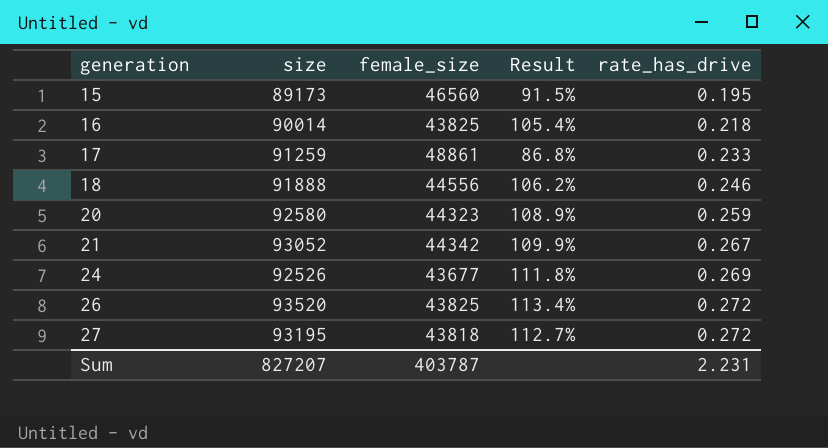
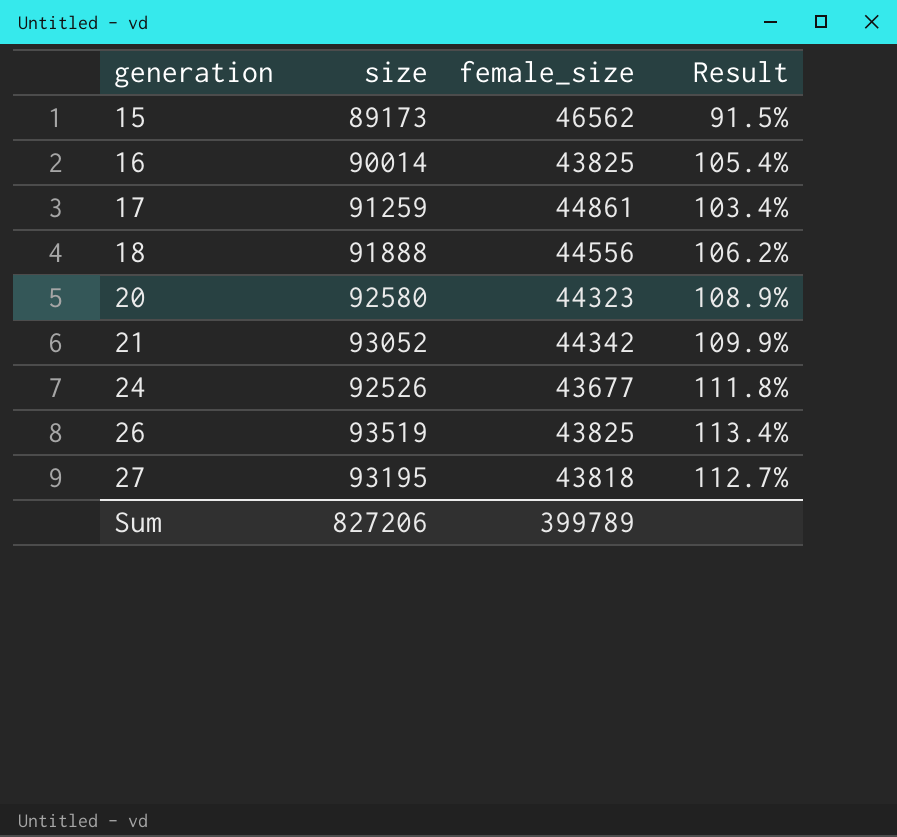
column rate_has_drive | position: 5 -> none
15 | female_size: 46560 -> 46562
17 | female_size: 48861 -> 44861
17 | Result: 86.8% -> 103.4%
26 | size: 93520 -> 93519
Sum | size: 827207 -> 827206
Sum | female_size: 403787 -> 399789

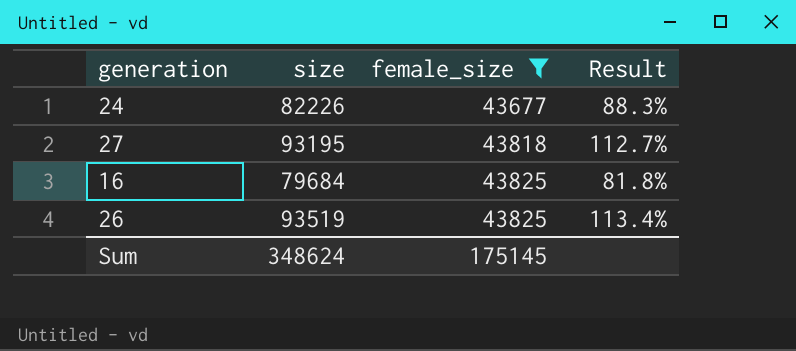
filter: none -> female_size <= 43825
row order: generation ascending -> female_size ascending
24 | size: 92526 -> 82226
24 | Result: 111.8% -> 88.3%
16 | size: 90014 -> 79684
16 | Result: 105.4% -> 81.8%
Sum | size: 827206 -> 348624
Sum | female_size: 399789 -> 175145

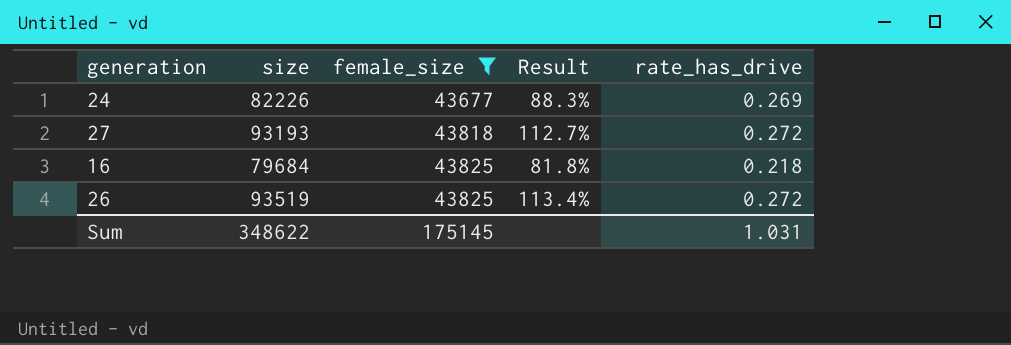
column rate_has_drive | position: none -> 5
27 | size: 93195 -> 93193
Sum | size: 348624 -> 348622

